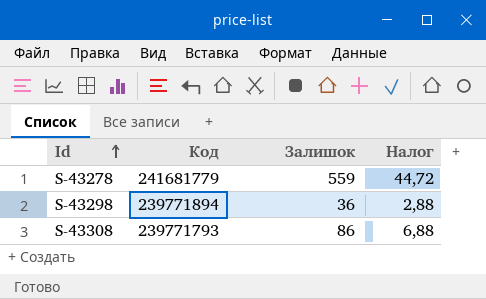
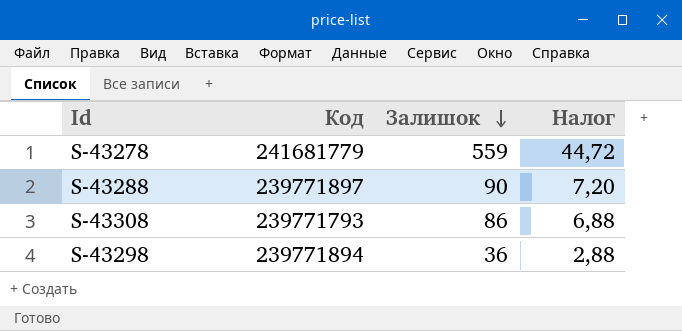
row order: Id ascending -> Залишок descending
row S-43288: none -> 239771897 | 90 | 7,20

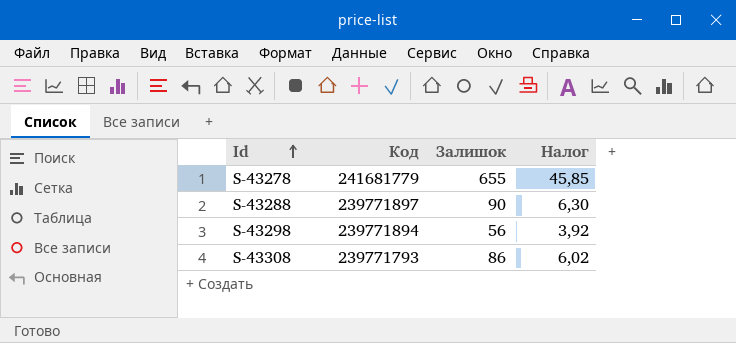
row order: Залишок descending -> Id ascending
column Налог | formula: [Залишок] * 0,08 -> [Залишок] * 0,07
S-43278 | Залишок: 559 -> 655
S-43298 | Залишок: 36 -> 56

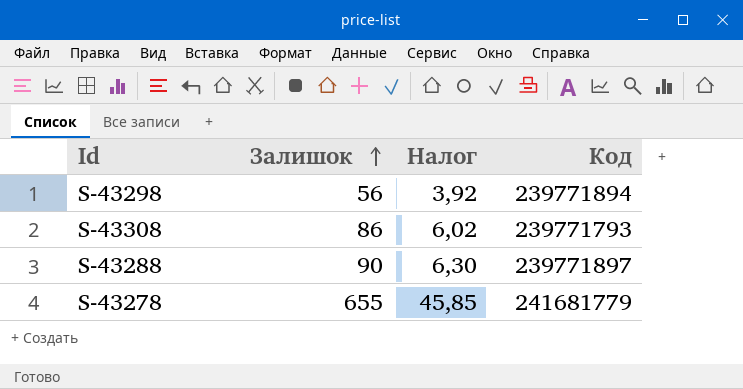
row order: Id ascending -> Залишок ascending
column Код | position: 2 -> 4

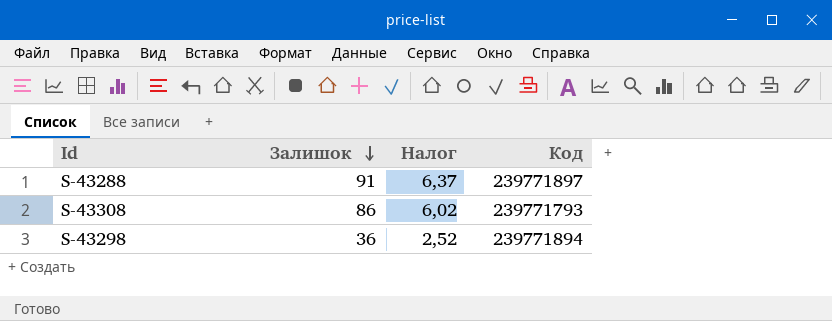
row order: Залишок ascending -> Залишок descending
row S-43278: 655 | 45,85 | 241681779 -> none
S-43288 | Залишок: 90 -> 91
S-43288 | Налог: 6,30 -> 6,37
S-43298 | Залишок: 56 -> 36
S-43298 | Налог: 3,92 -> 2,52

